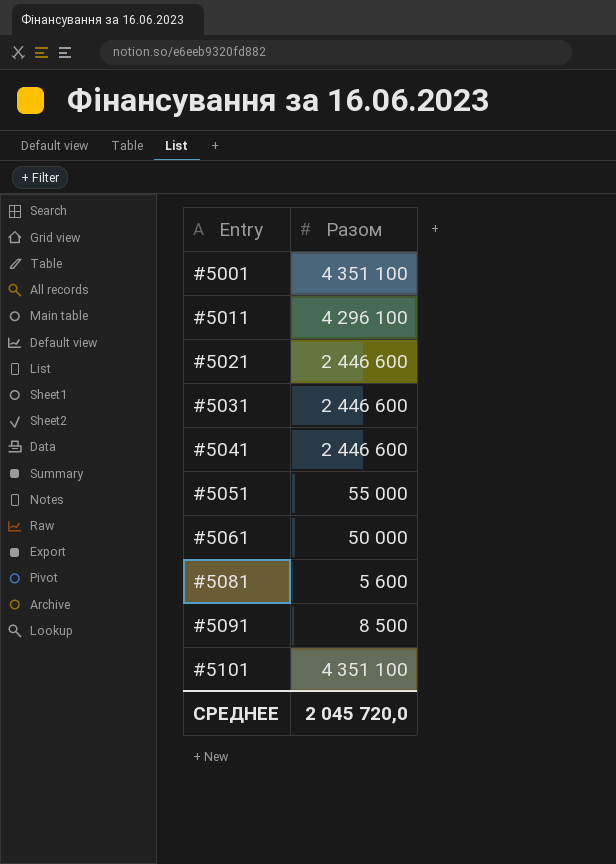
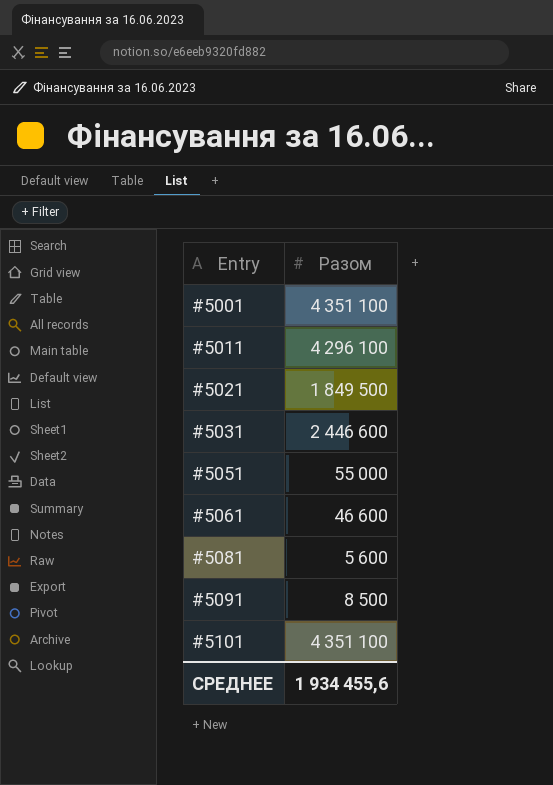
row #5041: 2 446 600 -> none
#5021 | Разом: 2 446 600 -> 1 849 500
#5061 | Разом: 50 000 -> 46 600
СРЕДНЕЕ | Разом: 2 045 720,0 -> 1 934 455,6

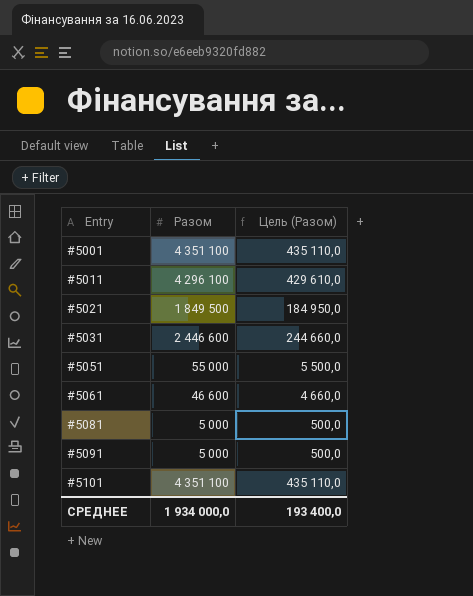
column Цель (Разом) | formula: none -> [Разом] * 0,1
#5081 | Разом: 5 600 -> 5 000
#5091 | Разом: 8 500 -> 5 000
СРЕДНЕЕ | Разом: 1 934 455,6 -> 1 934 000,0

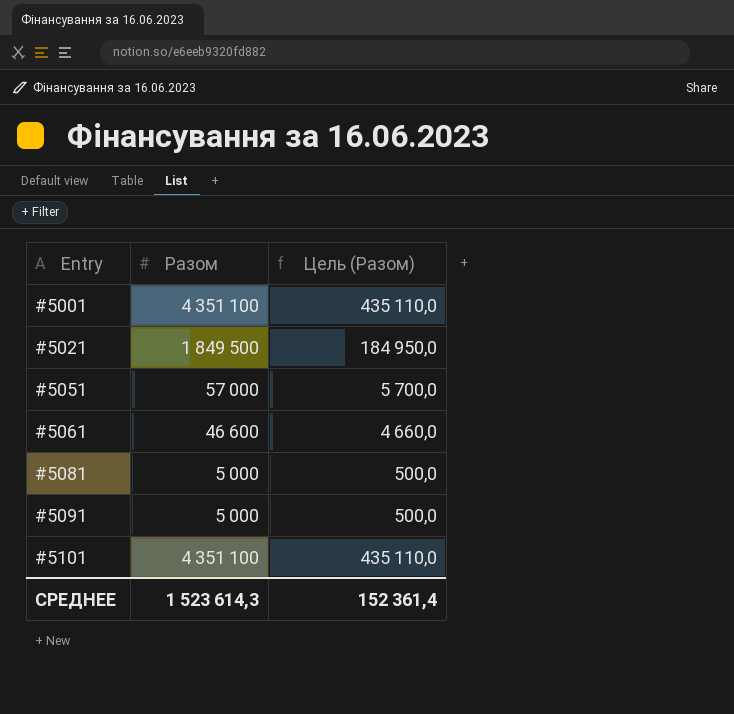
row #5011: 4 296 100 | 429 610,0 -> none
row #5031: 2 446 600 | 244 660,0 -> none
#5051 | Разом: 55 000 -> 57 000
#5051 | Цель (Разом): 5 500,0 -> 5 700,0
СРЕДНЕЕ | Разом: 1 934 000,0 -> 1 523 614,3
СРЕДНЕЕ | Цель (Разом): 193 400,0 -> 152 361,4

